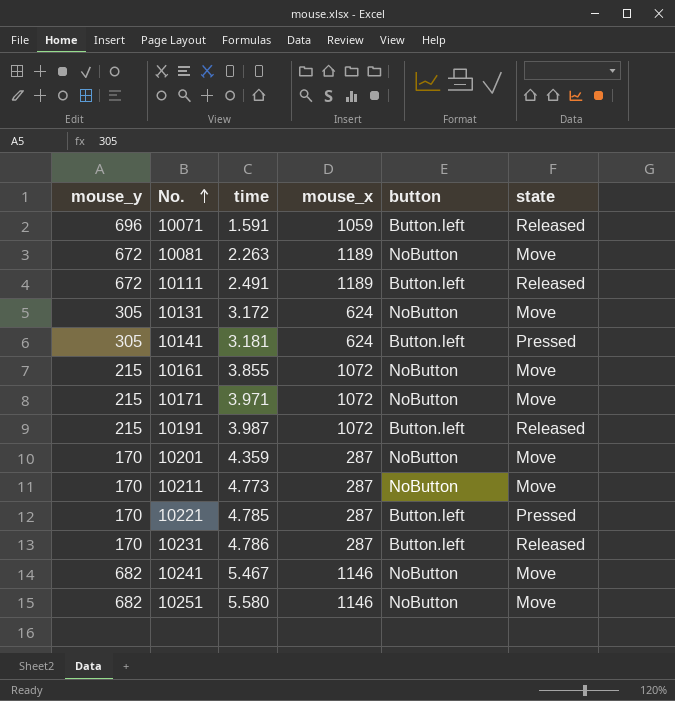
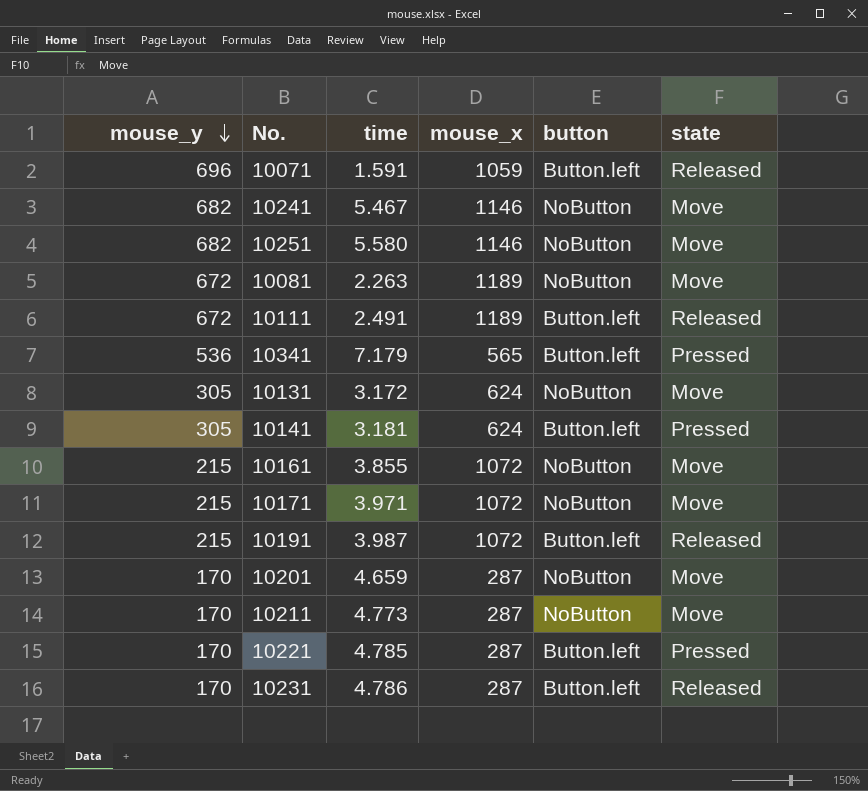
row order: No. ascending -> mouse_y descending
row 10341: none -> 536 | 7.179 | 565 | Button.left | Pressed
10201 | time: 4.359 -> 4.659

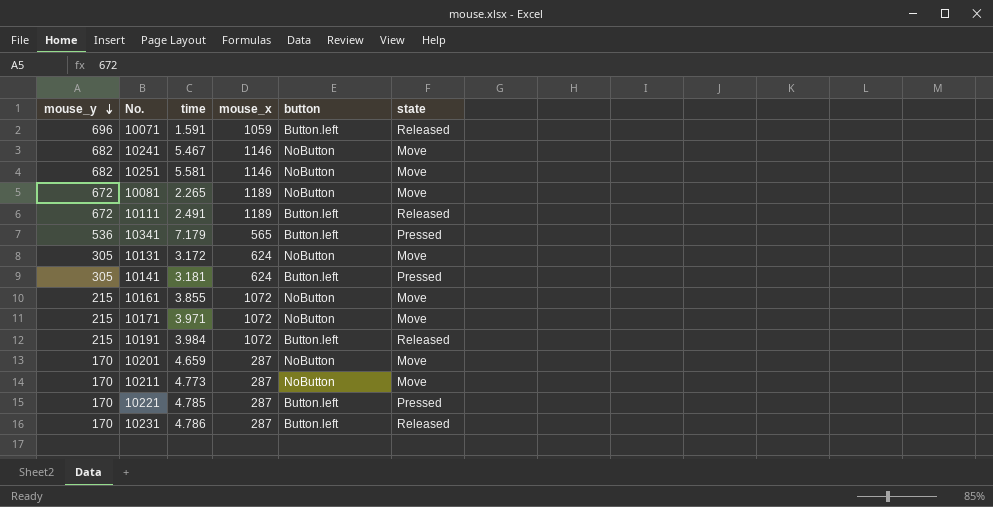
10251 | time: 5.580 -> 5.581
10081 | time: 2.263 -> 2.265
10191 | time: 3.987 -> 3.984

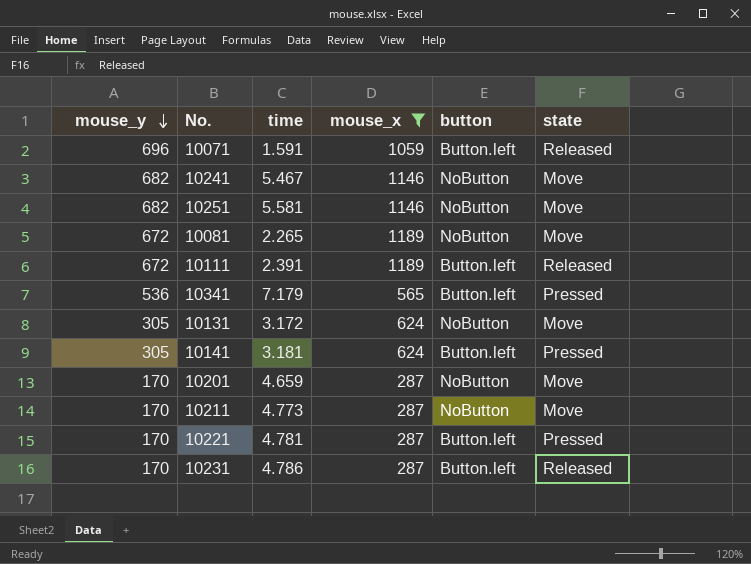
filter: none -> mouse_x != 1072
10111 | time: 2.491 -> 2.391
10221 | time: 4.785 -> 4.781

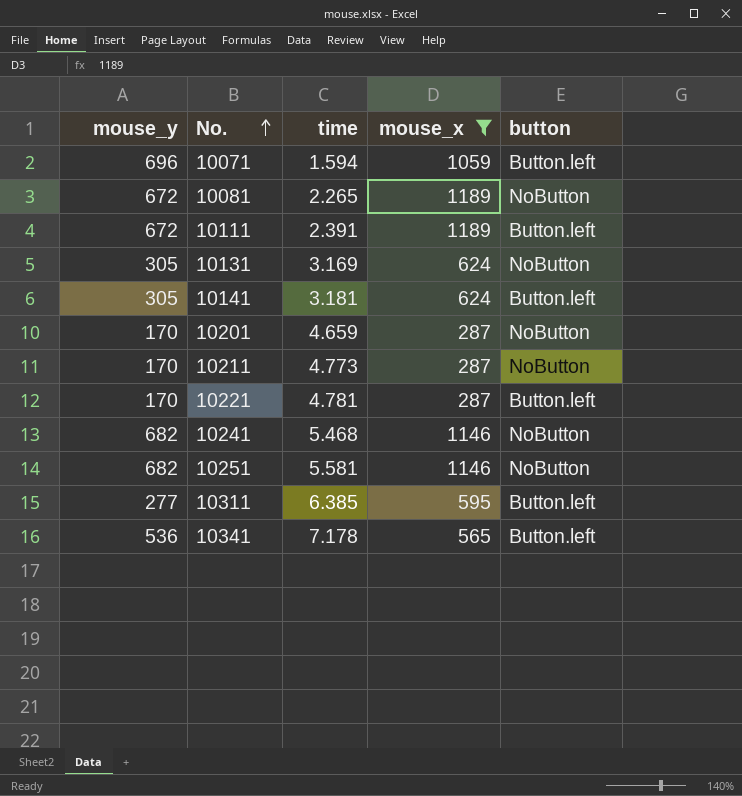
row order: mouse_y descending -> No. ascending
column state | position: 6 -> none
row 10231: 170 | 4.786 | 287 | Button.left | Released -> none
10071 | time: 1.591 -> 1.594
10131 | time: 3.172 -> 3.169
10241 | time: 5.467 -> 5.468
row 10311: none -> 277 | 6.385 | 595 | Button.left
10341 | time: 7.179 -> 7.178

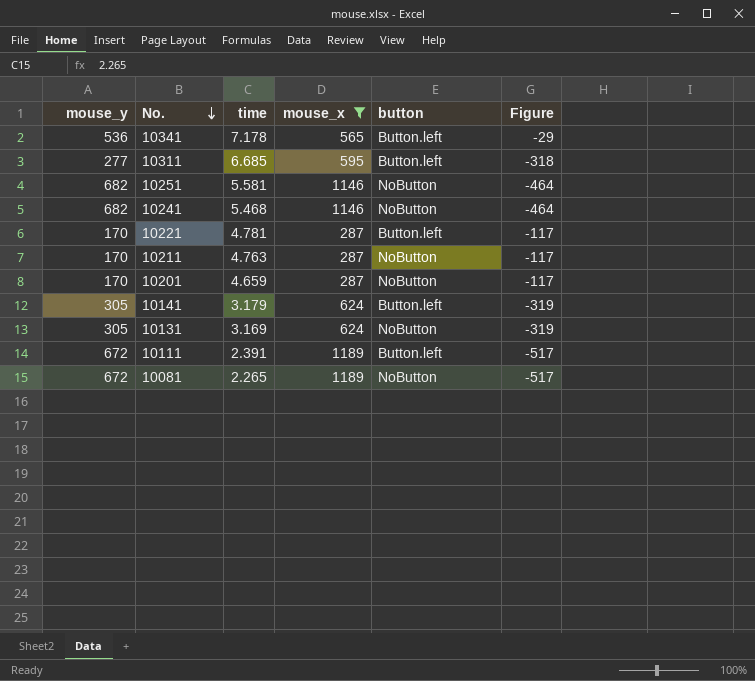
row order: No. ascending -> No. descending
column Figure | formula: none -> [mouse_y] - [mouse_x]
row 10071: 696 | 1.594 | 1059 | Button.left -> none
10311 | time: 6.385 -> 6.685
10211 | time: 4.773 -> 4.763
10141 | time: 3.181 -> 3.179

